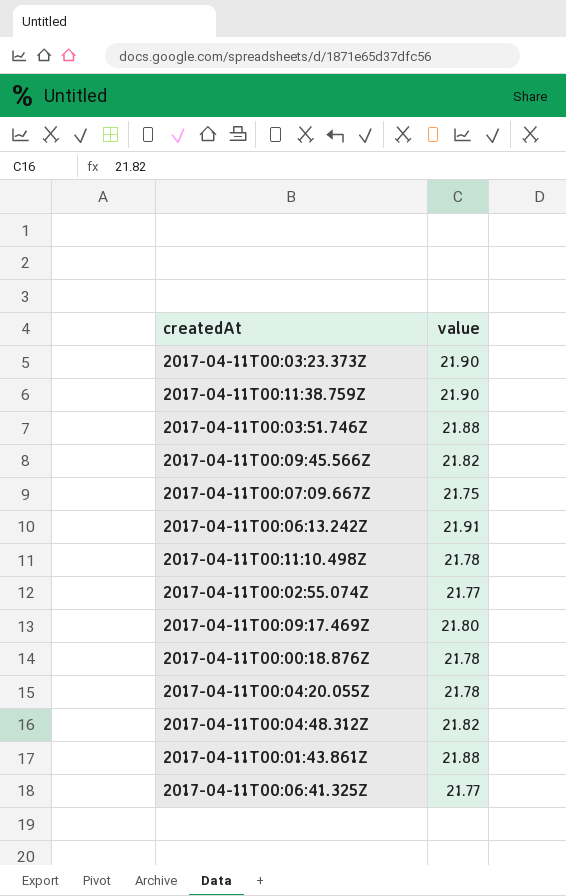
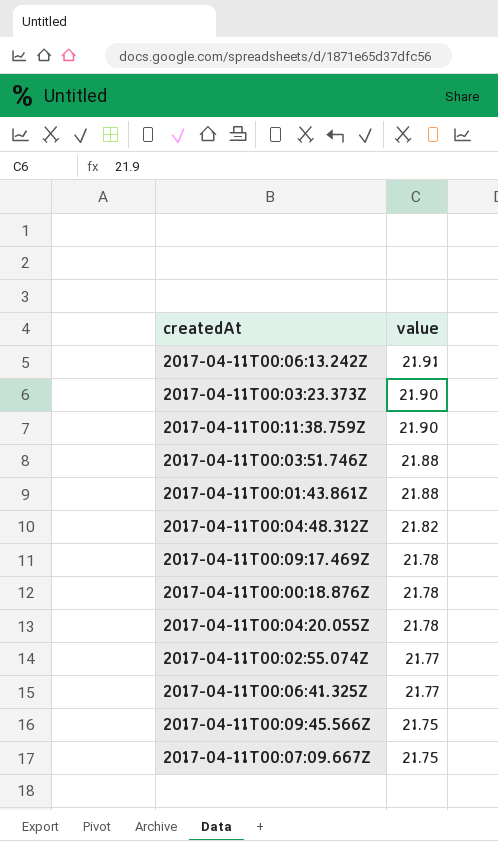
row order: none -> value descending
row 2017-04-11T00:11:10.498Z: 21.78 -> none
2017-04-11T00:09:17.469Z | value: 21.80 -> 21.78
2017-04-11T00:09:45.566Z | value: 21.82 -> 21.75

